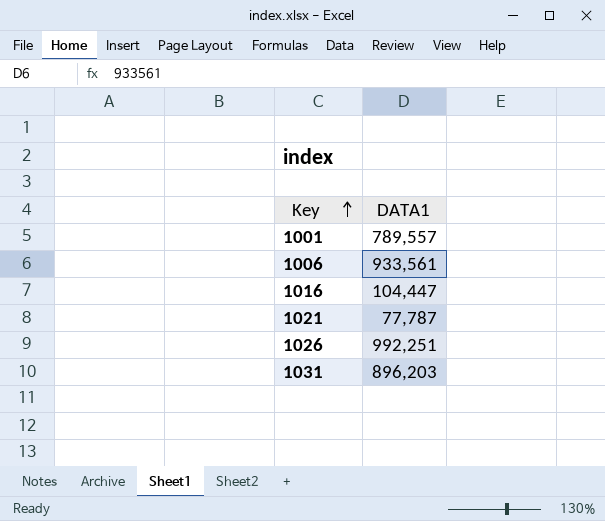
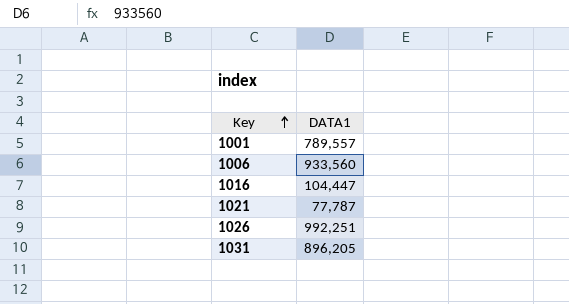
1006 | DATA1: 933,561 -> 933,560
1031 | DATA1: 896,203 -> 896,205

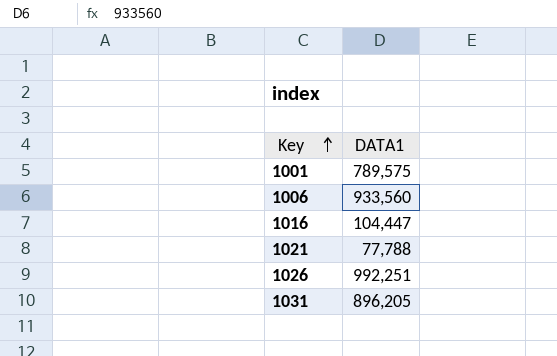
1001 | DATA1: 789,557 -> 789,575
1021 | DATA1: 77,787 -> 77,788

